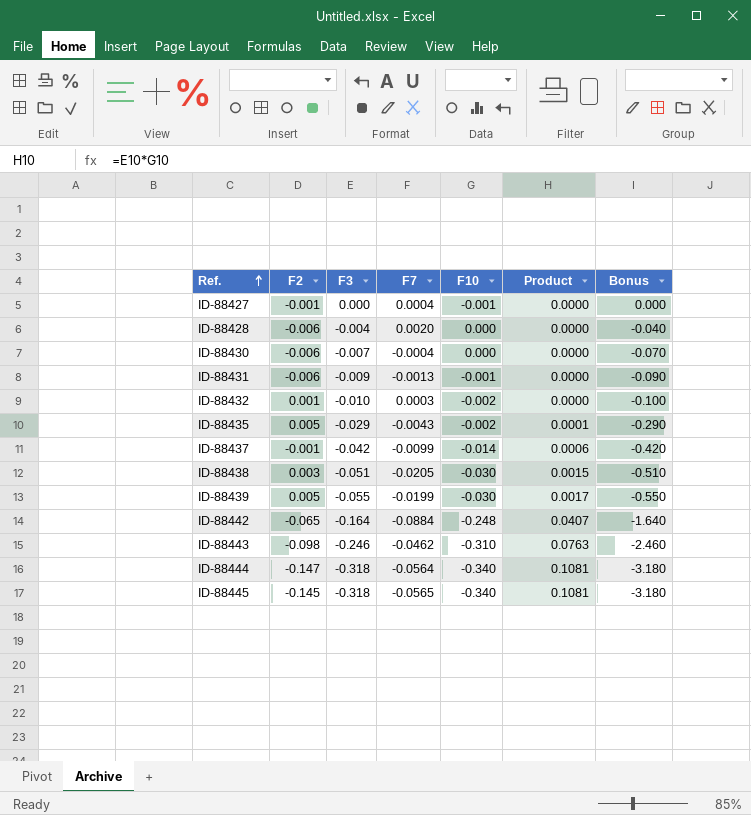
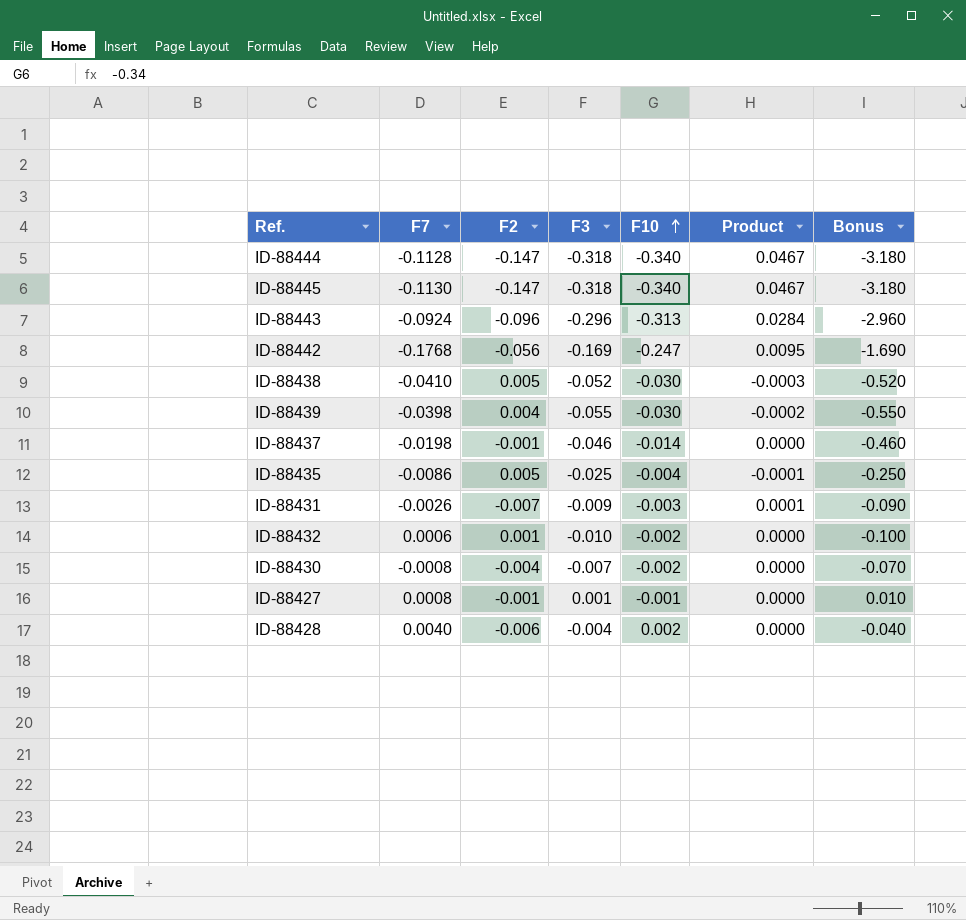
row order: Ref. ascending -> F10 ascending
column F7 | position: 4 -> 2
column Product | formula: [F3] * [F10] -> [F2] * [F3]
ID-88444 | F7: -0.0564 -> -0.1128
ID-88445 | F7: -0.0565 -> -0.1130
ID-88445 | F2: -0.145 -> -0.147
ID-88443 | F7: -0.0462 -> -0.0924
ID-88443 | F2: -0.098 -> -0.096
ID-88443 | F3: -0.246 -> -0.296
ID-88443 | F10: -0.310 -> -0.313
ID-88443 | Bonus: -2.460 -> -2.960
ID-88442 | F7: -0.0884 -> -0.1768
ID-88442 | F2: -0.065 -> -0.056
ID-88442 | F3: -0.164 -> -0.169
ID-88442 | F10: -0.248 -> -0.247
ID-88442 | Bonus: -1.640 -> -1.690
ID-88438 | F7: -0.0205 -> -0.0410
ID-88438 | F2: 0.003 -> 0.005
ID-88438 | F3: -0.051 -> -0.052
ID-88438 | Bonus: -0.510 -> -0.520
ID-88439 | F7: -0.0199 -> -0.0398
ID-88439 | F2: 0.005 -> 0.004
ID-88437 | F7: -0.0099 -> -0.0198
ID-88437 | F3: -0.042 -> -0.046
ID-88437 | Bonus: -0.420 -> -0.460
ID-88435 | F7: -0.0043 -> -0.0086
ID-88435 | F3: -0.029 -> -0.025
ID-88435 | F10: -0.002 -> -0.004
ID-88435 | Bonus: -0.290 -> -0.250
ID-88431 | F7: -0.0013 -> -0.0026
ID-88431 | F2: -0.006 -> -0.007
ID-88431 | F10: -0.001 -> -0.003
ID-88432 | F7: 0.0003 -> 0.0006
ID-88430 | F7: -0.0004 -> -0.0008
ID-88430 | F2: -0.006 -> -0.004
ID-88430 | F10: 0.000 -> -0.002
ID-88427 | F7: 0.0004 -> 0.0008
ID-88427 | F3: 0.000 -> 0.001
ID-88427 | Bonus: 0.000 -> 0.010
ID-88428 | F7: 0.0020 -> 0.0040
ID-88428 | F10: 0.000 -> 0.002

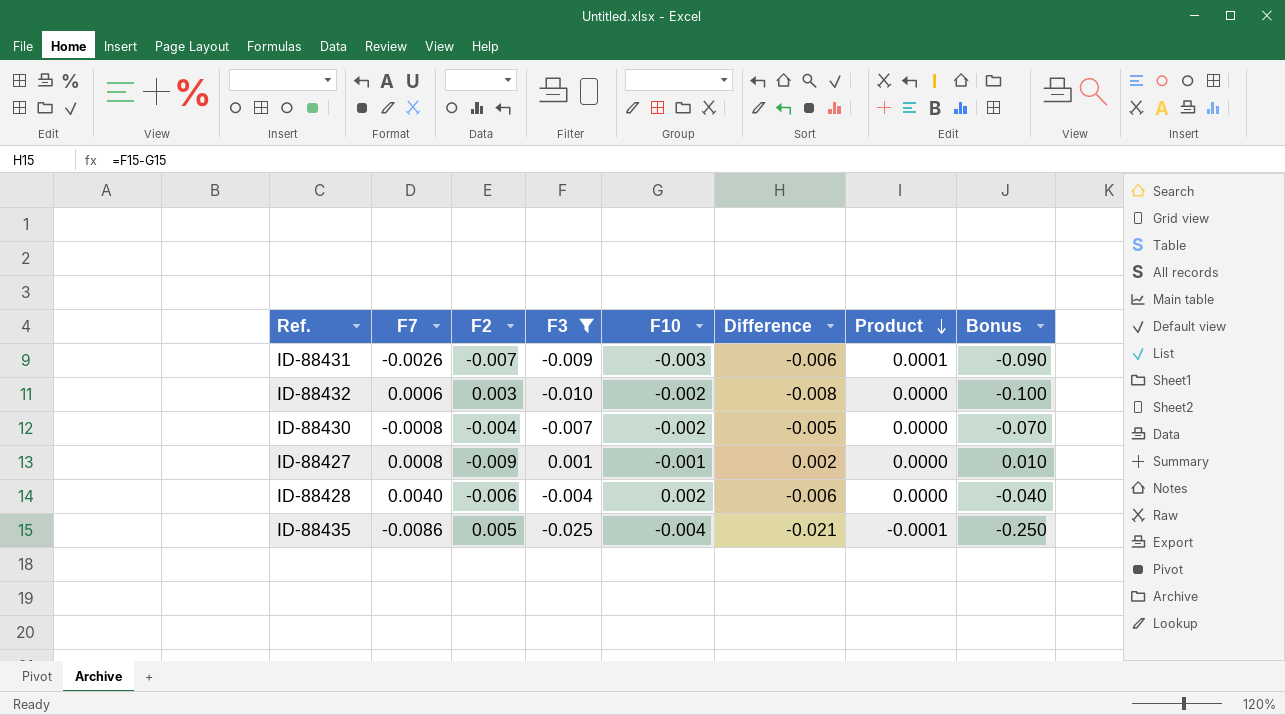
filter: none -> F3 >= -0.025
row order: F10 ascending -> Product descending
column Difference | formula: none -> [F3] - [F10]
ID-88432 | F2: 0.001 -> 0.003
ID-88427 | F2: -0.001 -> -0.009

